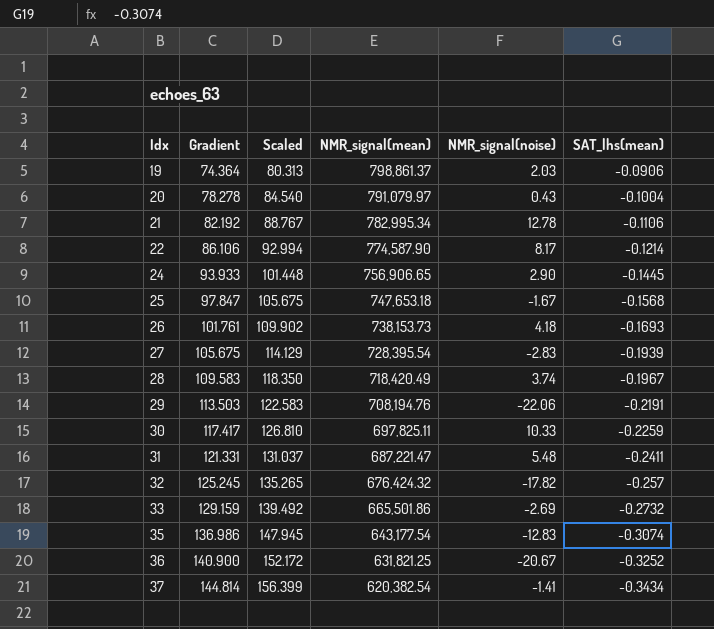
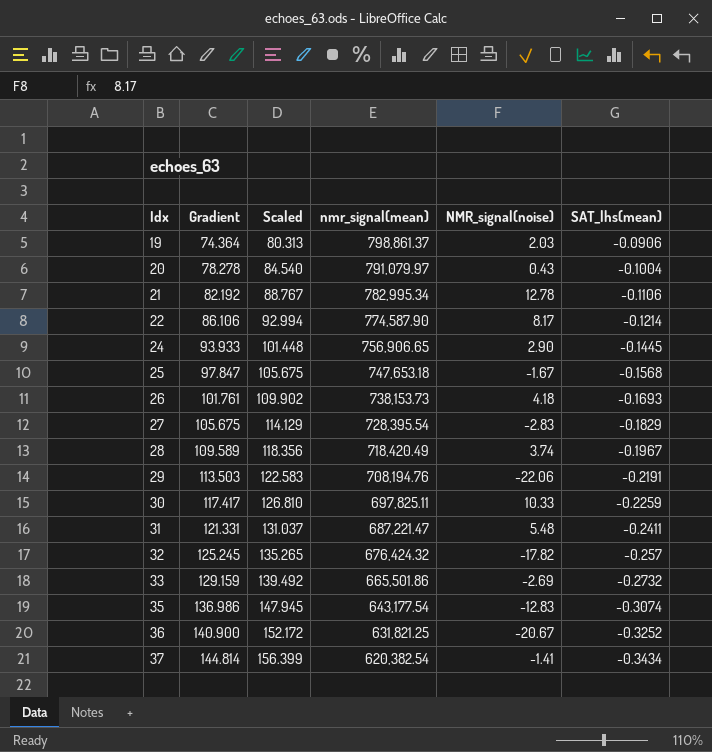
column name: NMR_signal(mean) -> nmr_signal(mean)
27 | SAT_lhs(mean): -0.1939 -> -0.1829
28 | Gradient: 109.583 -> 109.589
28 | Scaled: 118.350 -> 118.356

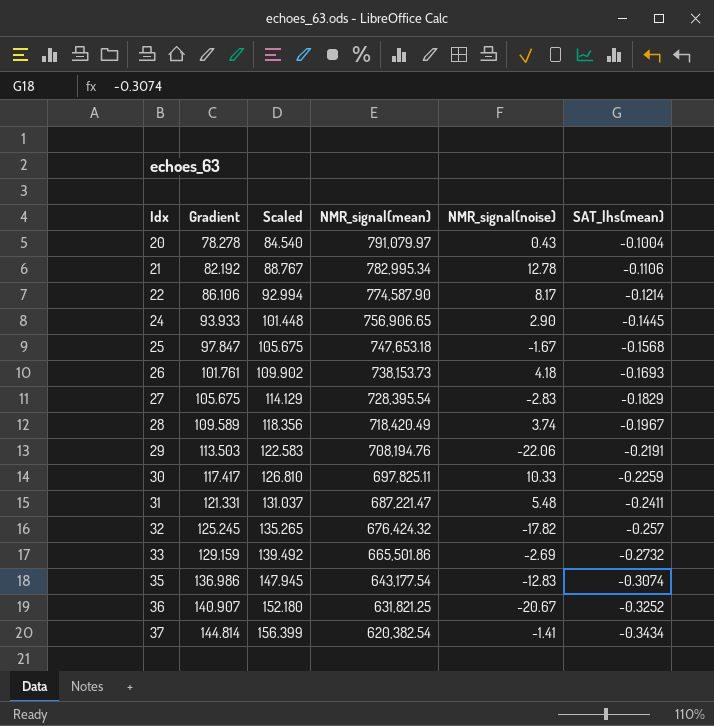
column name: nmr_signal(mean) -> NMR_signal(mean)
row 19: 74.364 | 80.313 | 798,861.37 | 2.03 | -0.0906 -> none
36 | Gradient: 140.900 -> 140.907
36 | Scaled: 152.172 -> 152.180

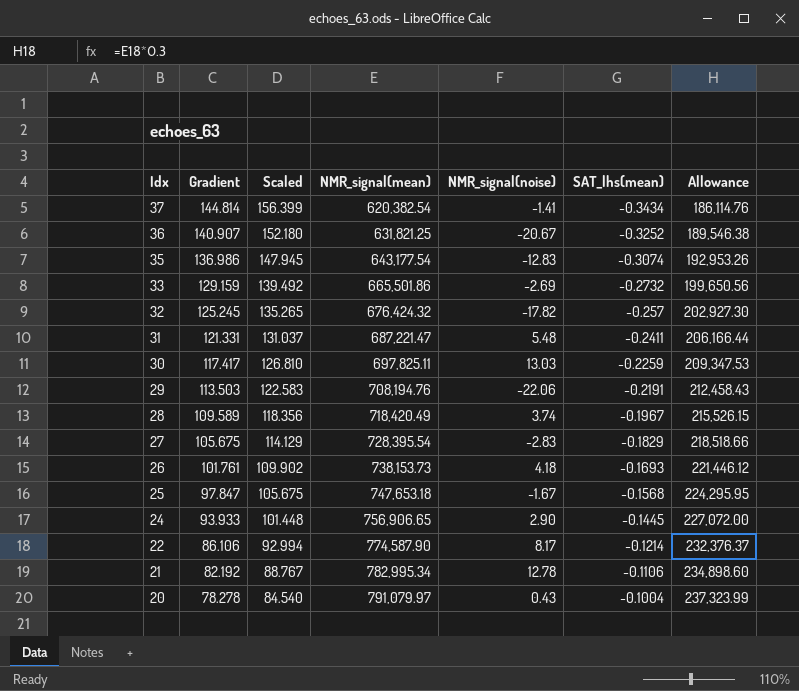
row order: Idx ascending -> Idx descending
column Allowance | formula: none -> [NMR_signal(mean)] * 0.3
30 | NMR_signal(noise): 10.33 -> 13.03

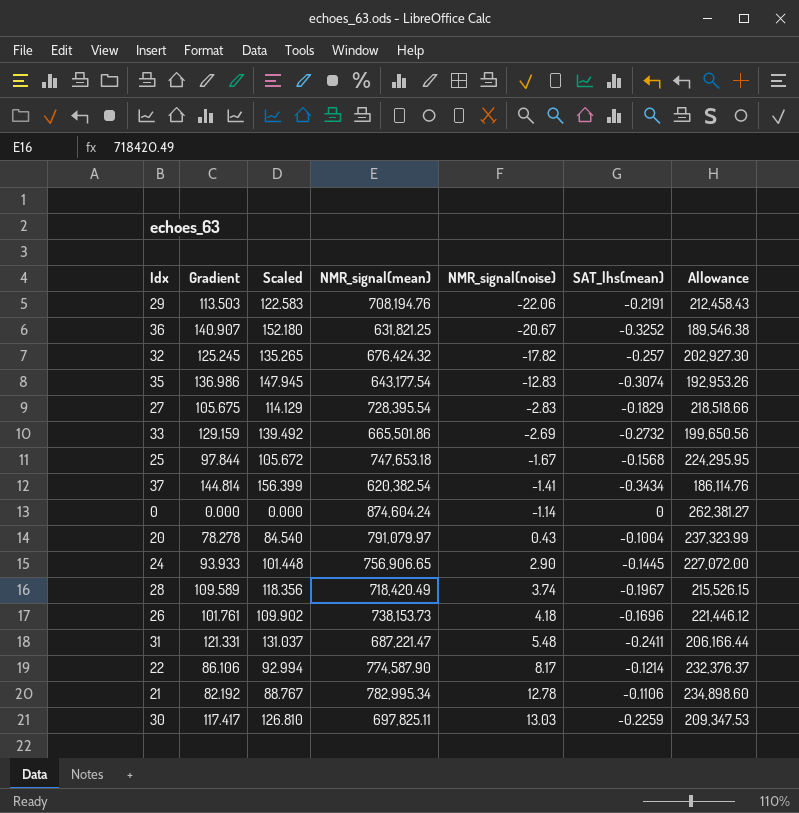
row order: Idx descending -> NMR_signal(noise) ascending
25 | Gradient: 97.847 -> 97.844
25 | Scaled: 105.675 -> 105.672
row 0: none -> 0.000 | 0.000 | 874,604.24 | -1.14 | 0 | 262,381.27
26 | SAT_lhs(mean): -0.1693 -> -0.1696

